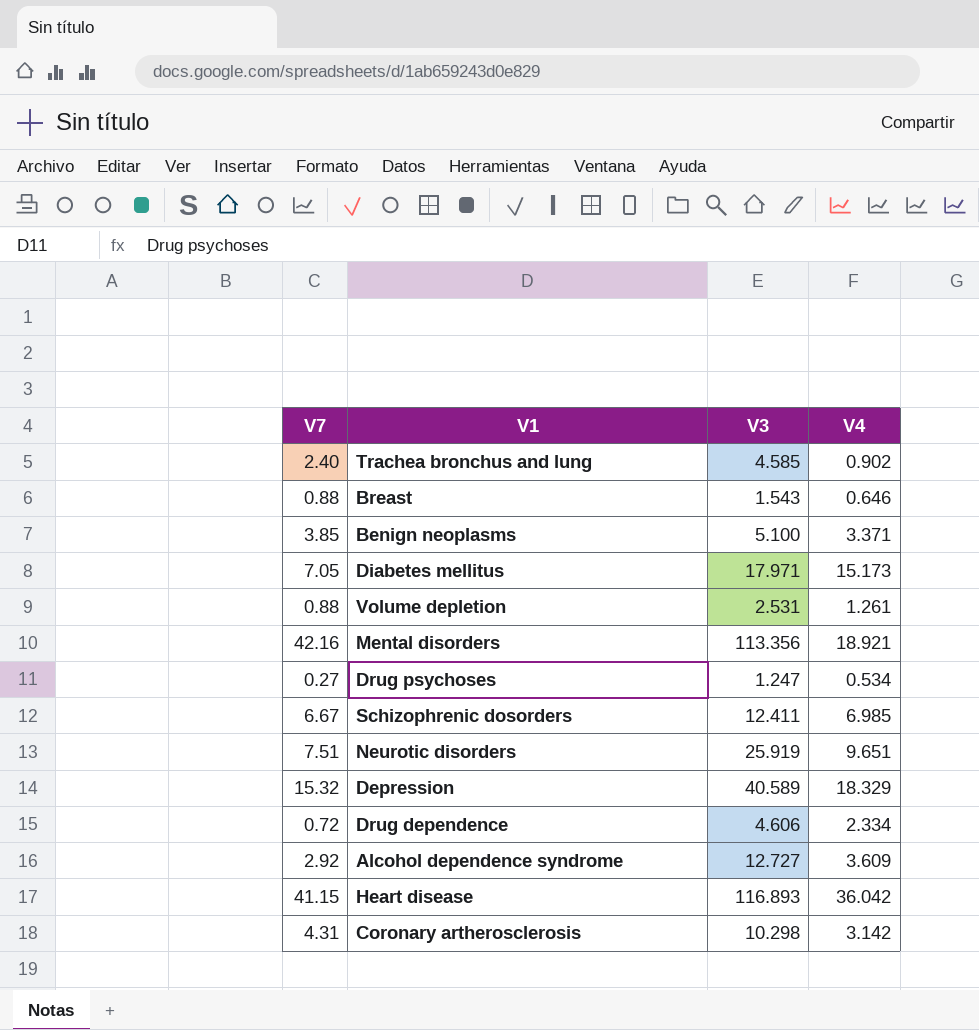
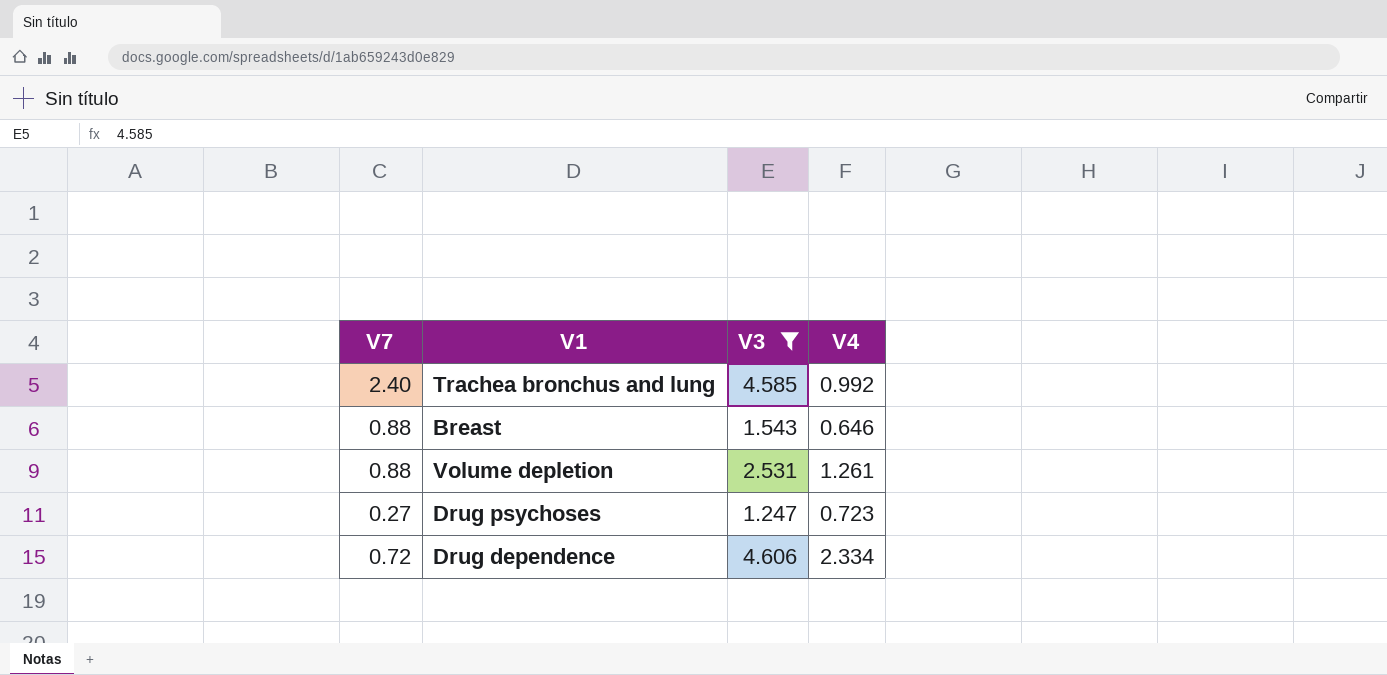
filter: none -> V3 <= 4.606
Trachea bronchus and lung | V4: 0.902 -> 0.992
Drug psychoses | V4: 0.534 -> 0.723

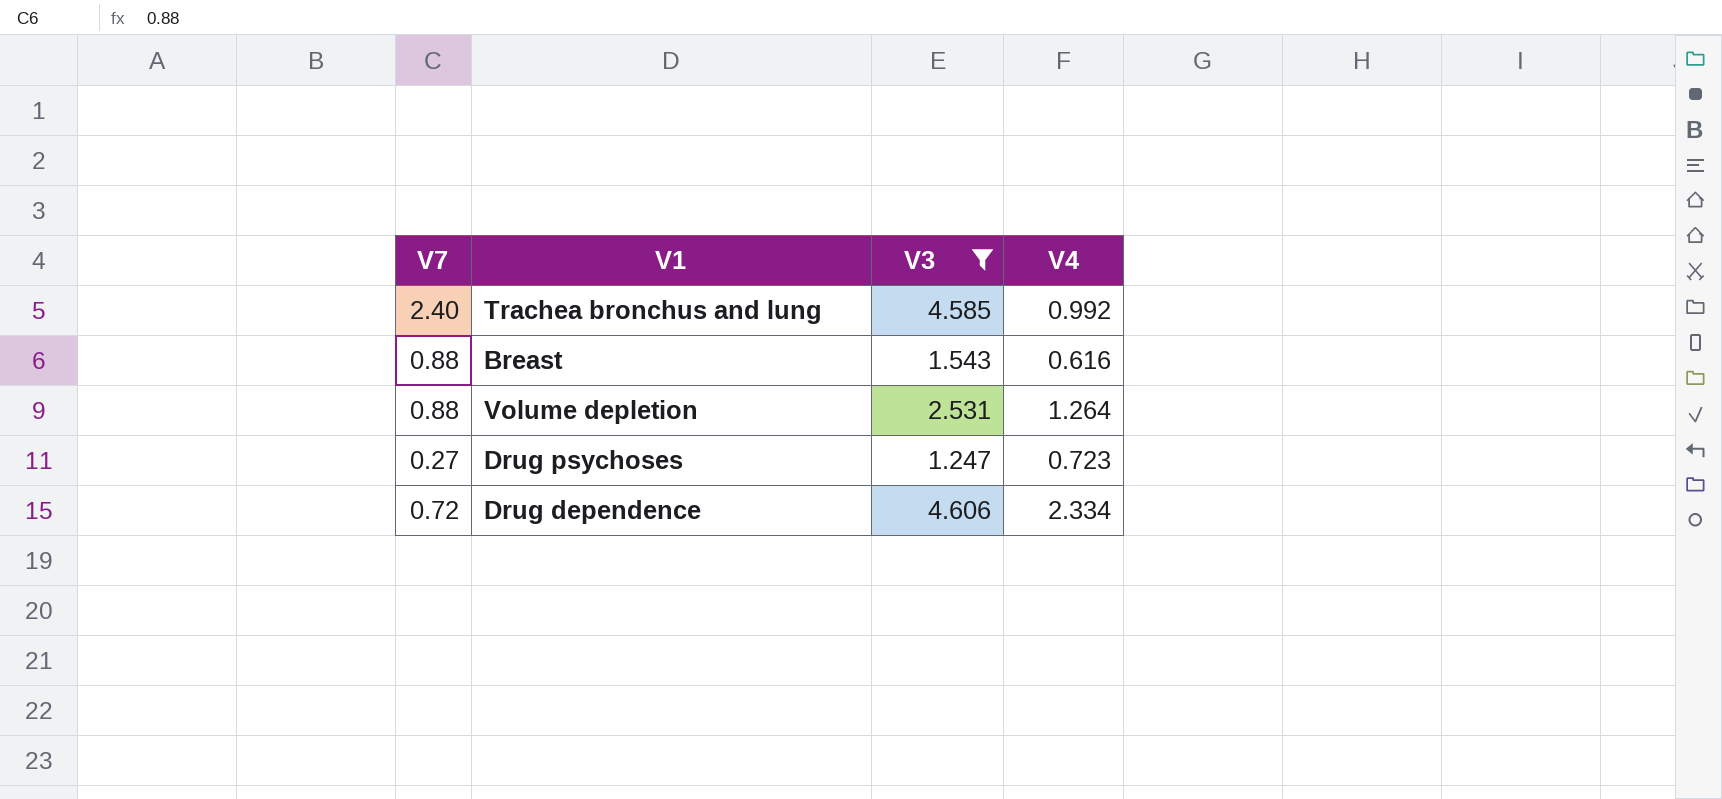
Breast | V4: 0.646 -> 0.616
Volume depletion | V4: 1.261 -> 1.264

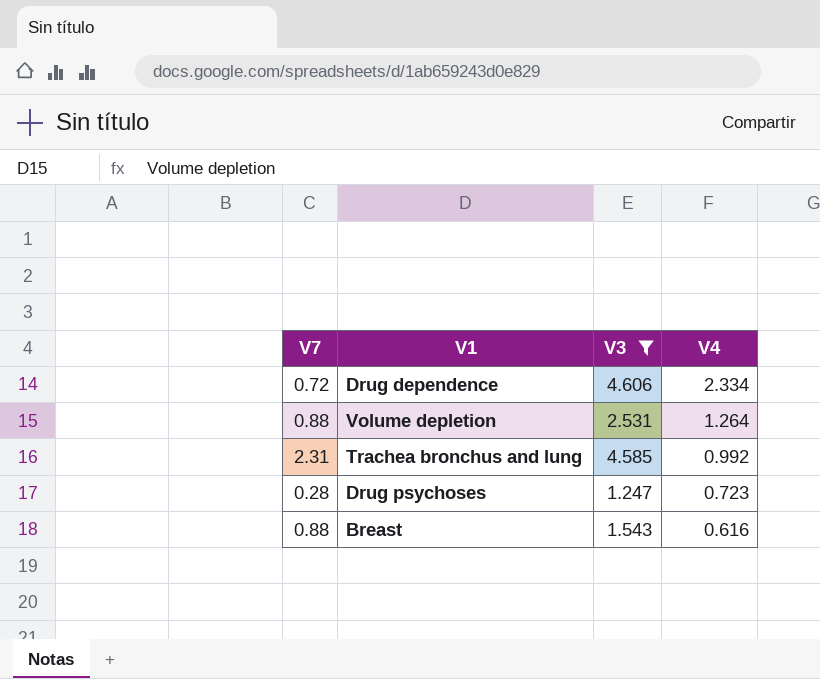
row order: none -> V4 descending
Trachea bronchus and lung | V7: 2.40 -> 2.31
Drug psychoses | V7: 0.27 -> 0.28

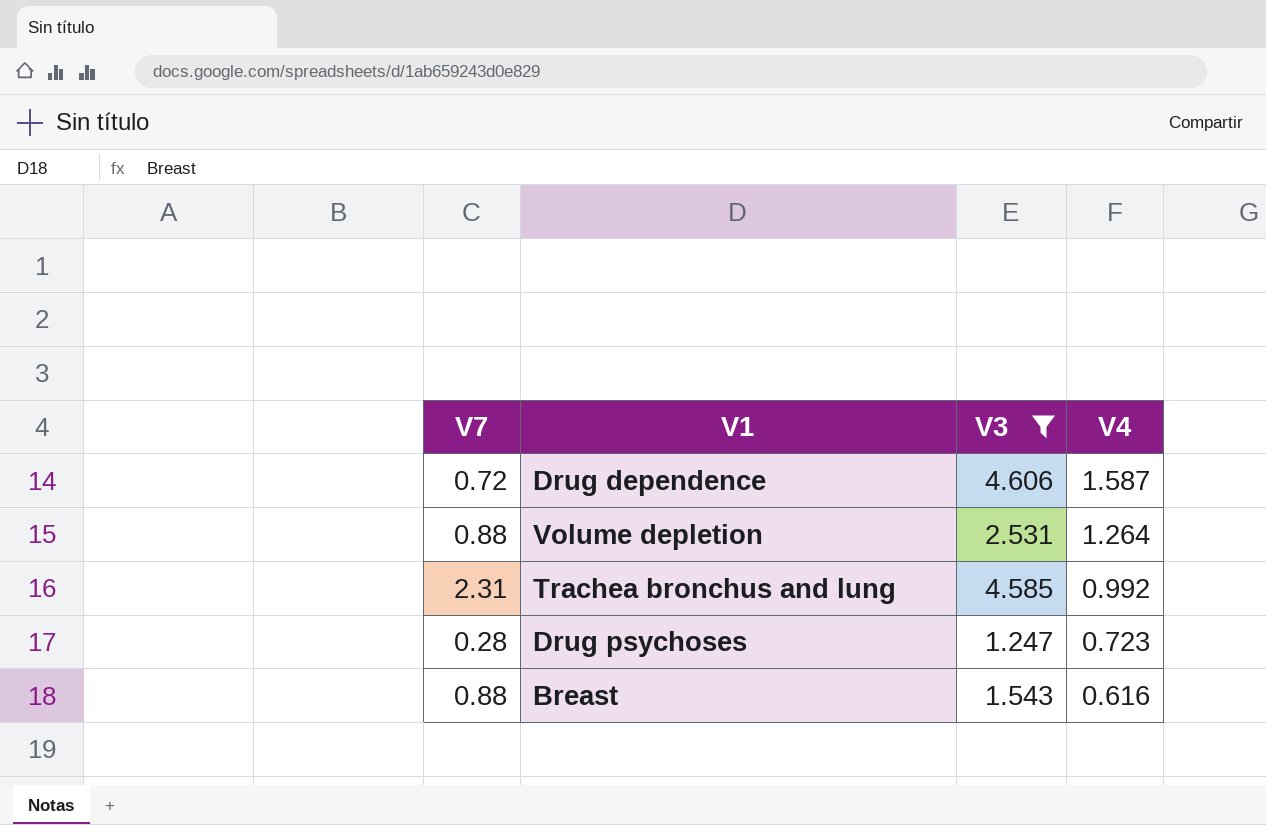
Drug dependence | V4: 2.334 -> 1.587

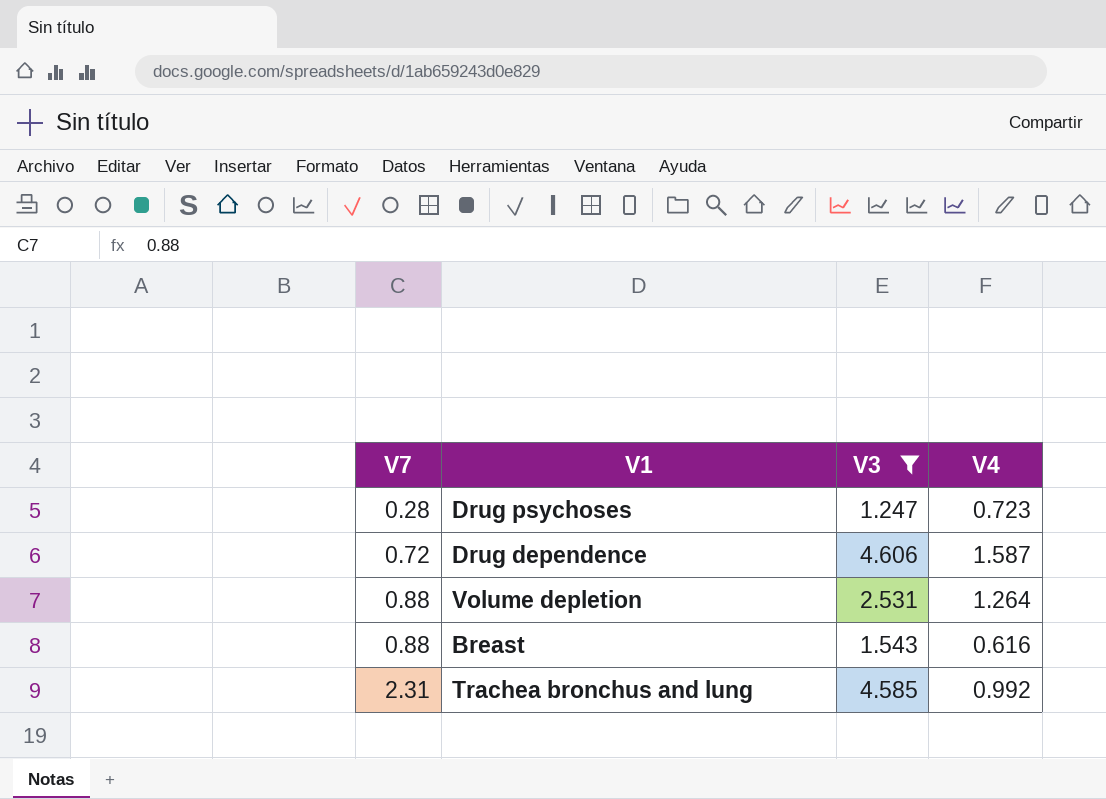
row order: V4 descending -> V7 ascending

